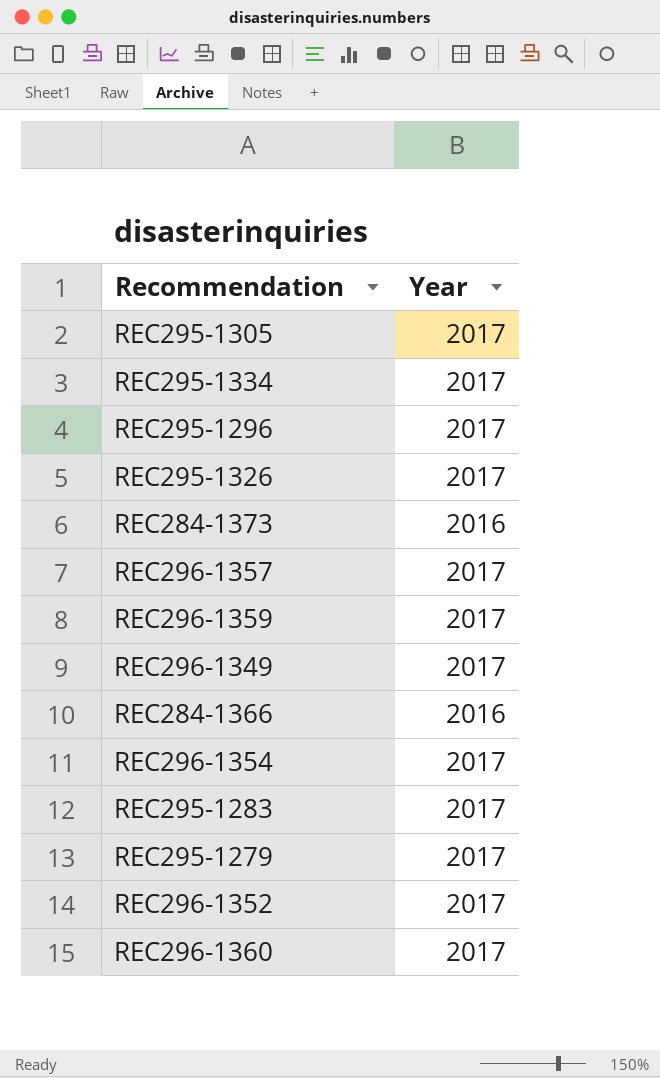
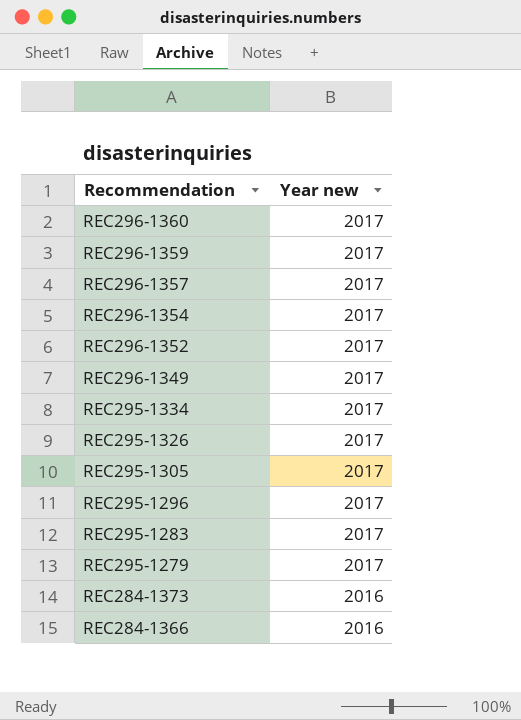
row order: none -> Recommendation descending
column name: Year -> Year new

